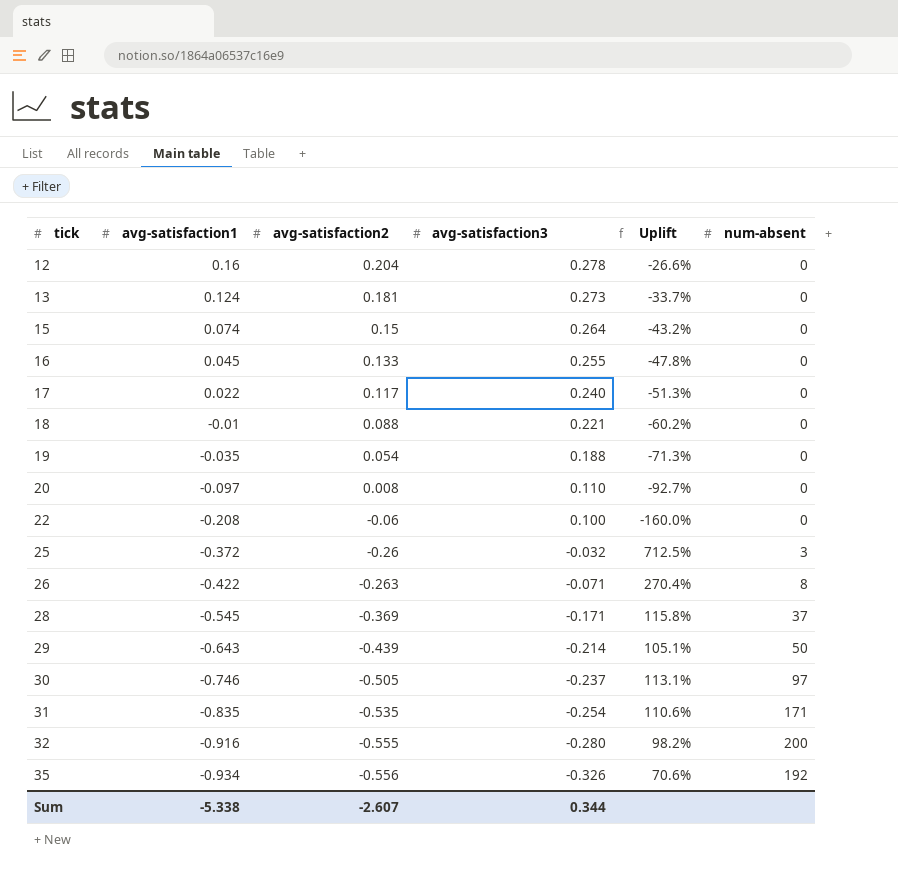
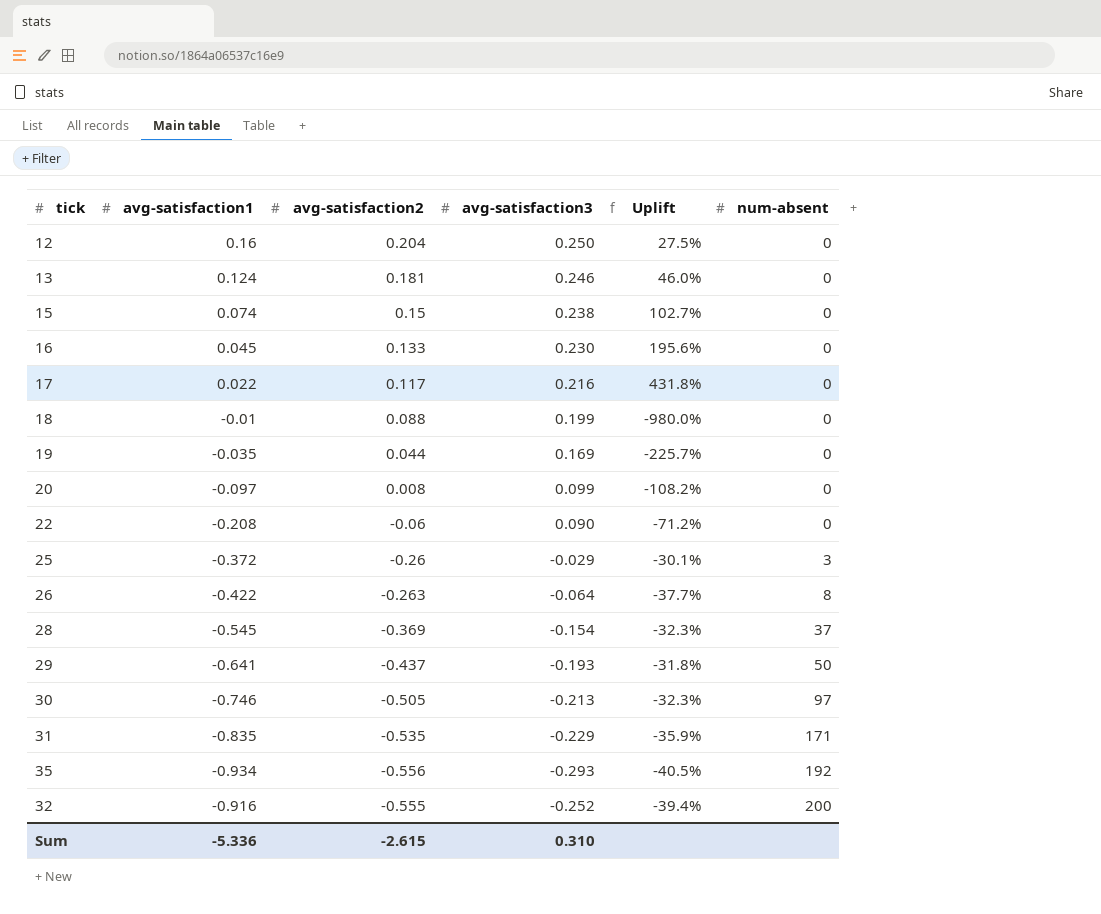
row order: tick ascending -> num-absent ascending
column Uplift | formula: ([avg-satisfaction2] - [avg-satisfaction3]) / [avg-satisfaction3] -> ([avg-satisfaction2] - [avg-satisfaction1]) / [avg-satisfaction1]
12 | avg-satisfaction3: 0.278 -> 0.250
13 | avg-satisfaction3: 0.273 -> 0.246
15 | avg-satisfaction3: 0.264 -> 0.238
16 | avg-satisfaction3: 0.255 -> 0.230
17 | avg-satisfaction3: 0.240 -> 0.216
18 | avg-satisfaction3: 0.221 -> 0.199
19 | avg-satisfaction2: 0.054 -> 0.044
19 | avg-satisfaction3: 0.188 -> 0.169
20 | avg-satisfaction3: 0.110 -> 0.099
22 | avg-satisfaction3: 0.100 -> 0.090
25 | avg-satisfaction3: -0.032 -> -0.029
26 | avg-satisfaction3: -0.071 -> -0.064
28 | avg-satisfaction3: -0.171 -> -0.154
29 | avg-satisfaction1: -0.643 -> -0.641
29 | avg-satisfaction2: -0.439 -> -0.437
29 | avg-satisfaction3: -0.214 -> -0.193
30 | avg-satisfaction3: -0.237 -> -0.213
31 | avg-satisfaction3: -0.254 -> -0.229
35 | avg-satisfaction3: -0.326 -> -0.293
32 | avg-satisfaction3: -0.280 -> -0.252
Sum | avg-satisfaction1: -5.338 -> -5.336
Sum | avg-satisfaction2: -2.607 -> -2.615
Sum | avg-satisfaction3: 0.344 -> 0.310

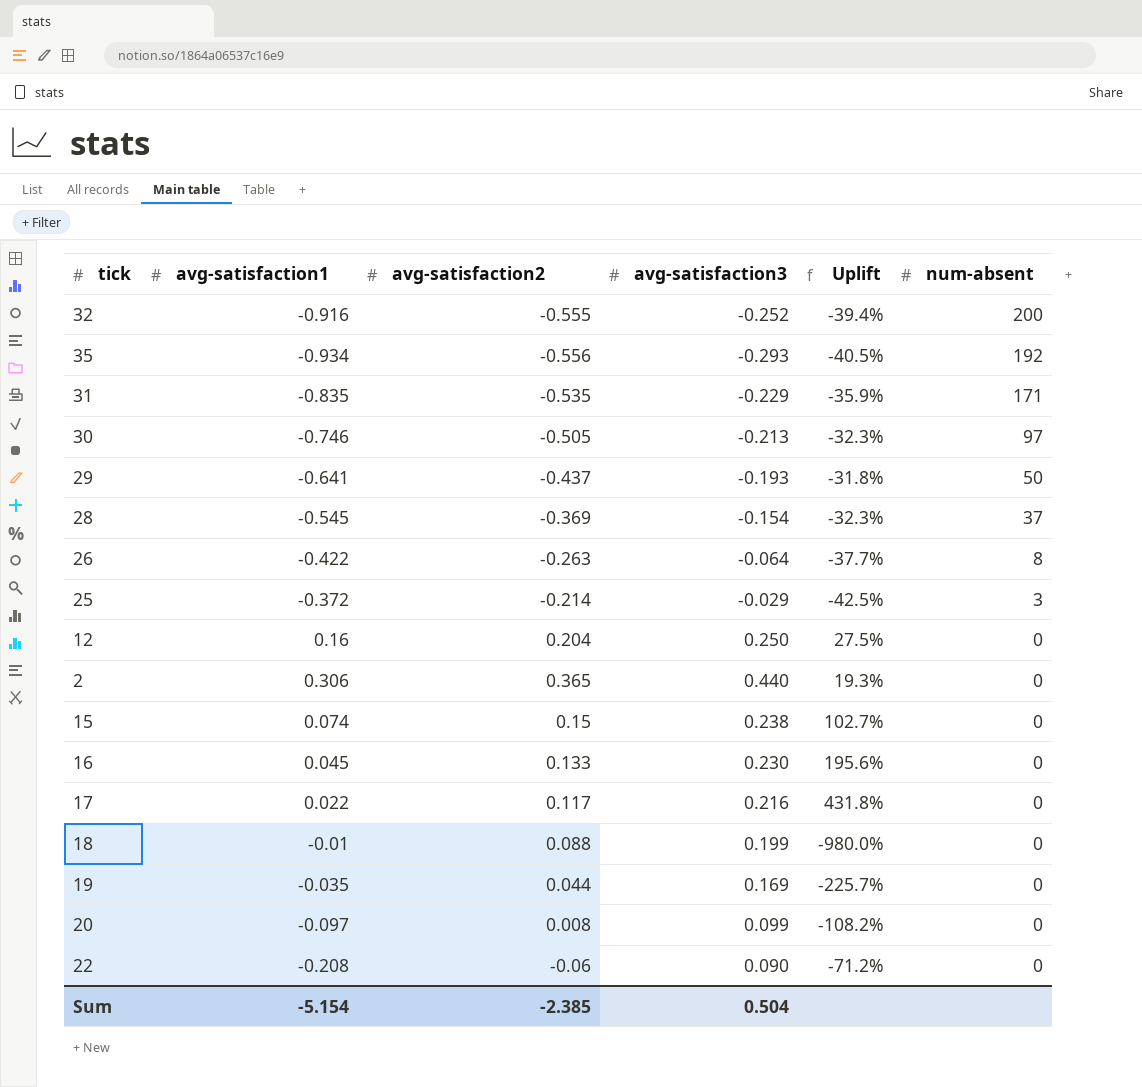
row order: num-absent ascending -> num-absent descending
row 13: 0.124 | 0.181 | 0.246 | 46.0% | 0 -> none
25 | avg-satisfaction2: -0.26 -> -0.214
25 | Uplift: -30.1% -> -42.5%
row 2: none -> 0.306 | 0.365 | 0.440 | 19.3% | 0
Sum | avg-satisfaction1: -5.336 -> -5.154
Sum | avg-satisfaction2: -2.615 -> -2.385
Sum | avg-satisfaction3: 0.310 -> 0.504

